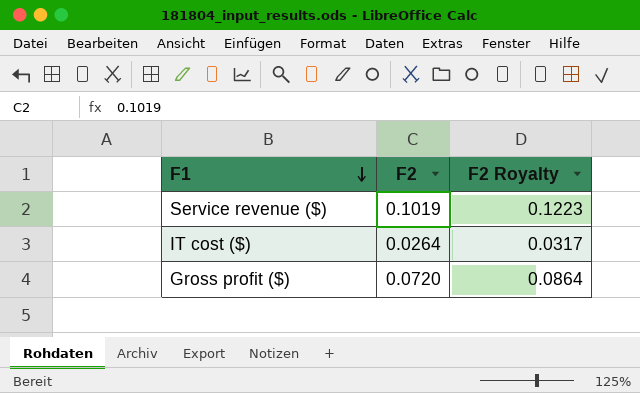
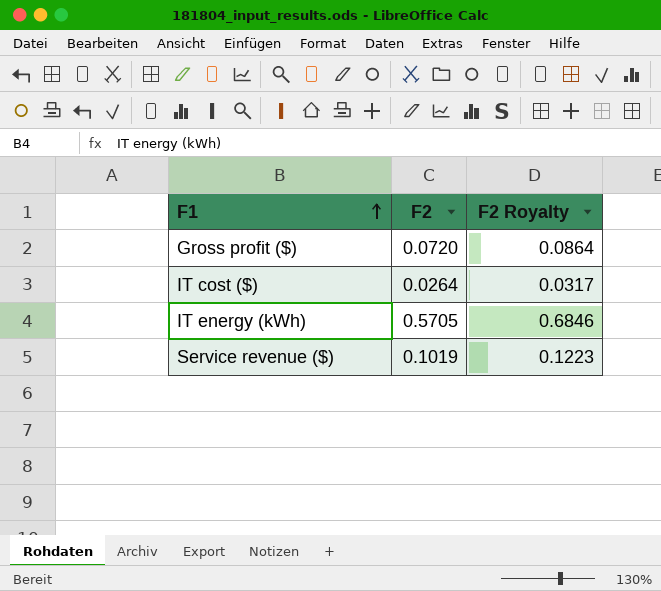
row order: F1 descending -> F1 ascending
row IT energy (kWh): none -> 0.5705 | 0.6846

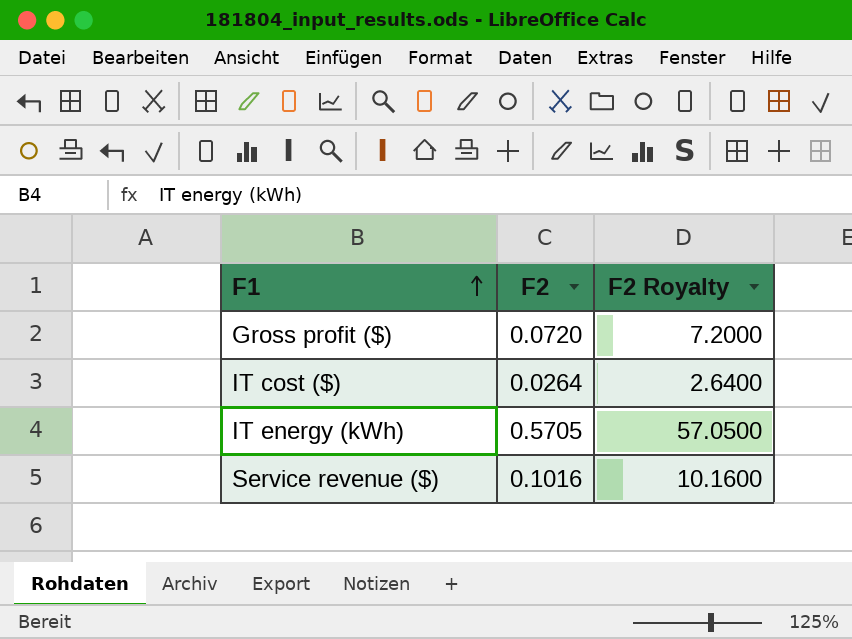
column F2 Royalty | formula: [F2] * 1.2 -> [F2] * 100
Service revenue ($) | F2: 0.1019 -> 0.1016

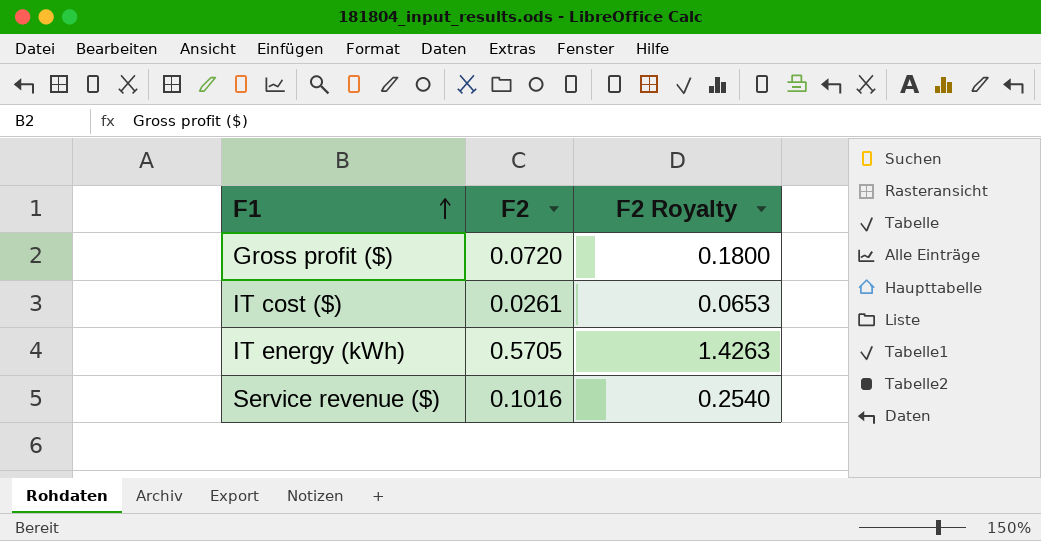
column F2 Royalty | formula: [F2] * 100 -> [F2] * 2.5
IT cost ($) | F2: 0.0264 -> 0.0261

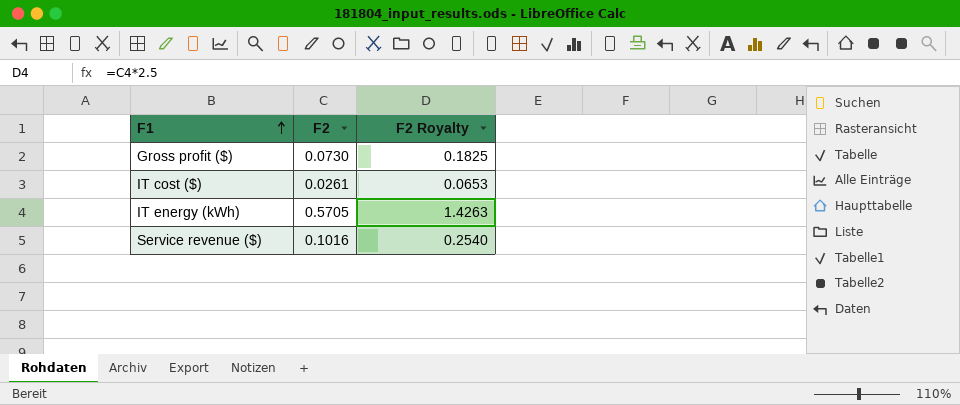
Gross profit ($) | F2: 0.0720 -> 0.0730
Gross profit ($) | F2 Royalty: 0.1800 -> 0.1825

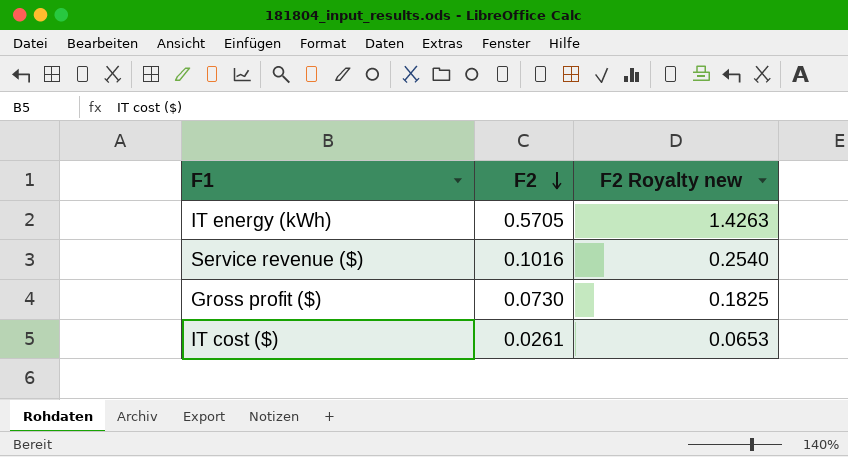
row order: F1 ascending -> F2 descending
column name: F2 Royalty -> F2 Royalty new

